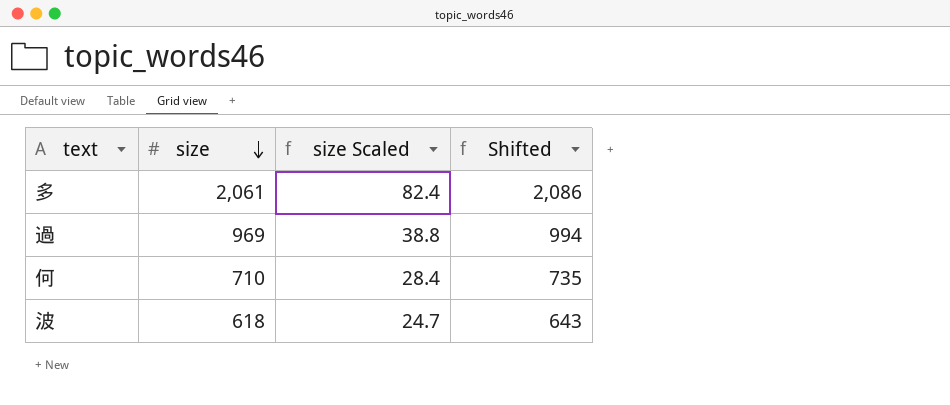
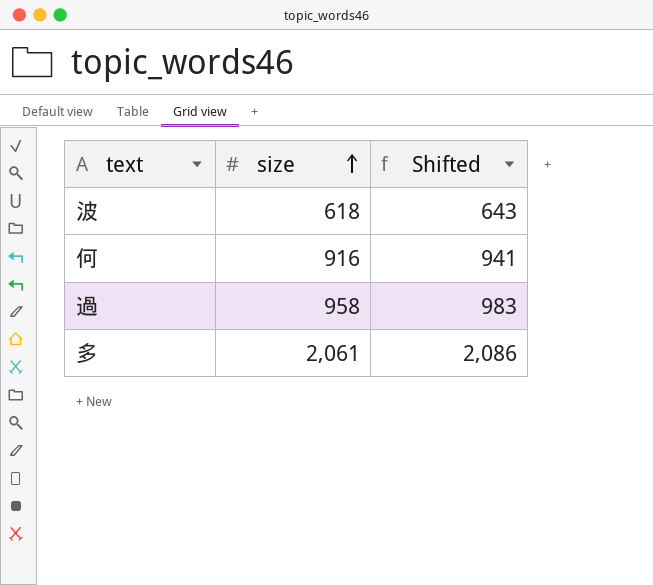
row order: size descending -> size ascending
column size Scaled | formula: [size] * 0.04 -> none
何 | size: 710 -> 916
何 | Shifted: 735 -> 941
過 | size: 969 -> 958
過 | Shifted: 994 -> 983

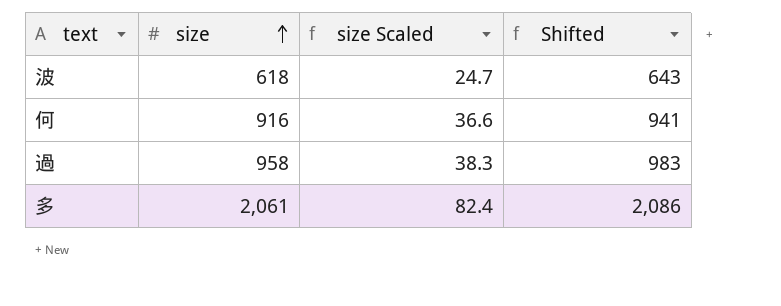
column size Scaled | formula: none -> [size] * 0.04

